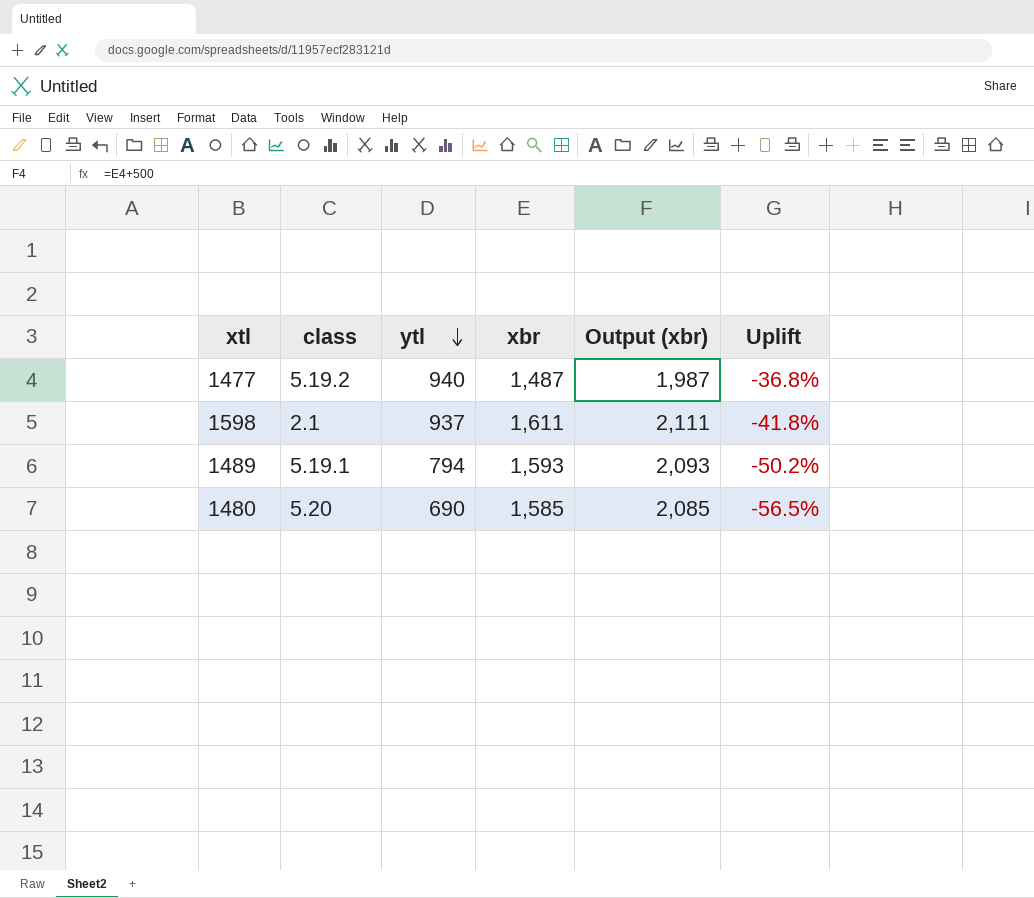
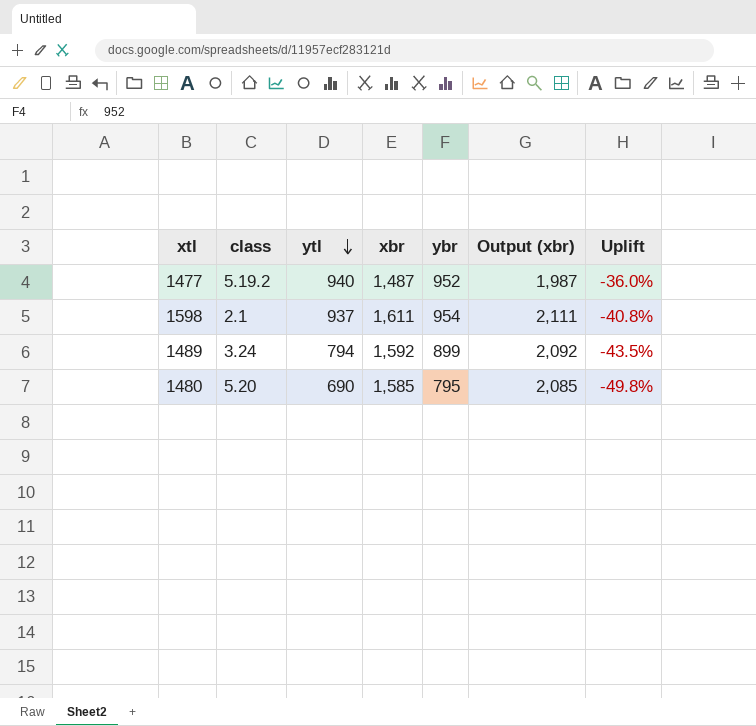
column ybr | position: none -> 5
column Uplift | formula: ([ytl] - [xbr]) / [xbr] -> ([ybr] - [xbr]) / [xbr]
1489 | class: 5.19.1 -> 3.24
1489 | xbr: 1,593 -> 1,592
1489 | Output (xbr): 2,093 -> 2,092

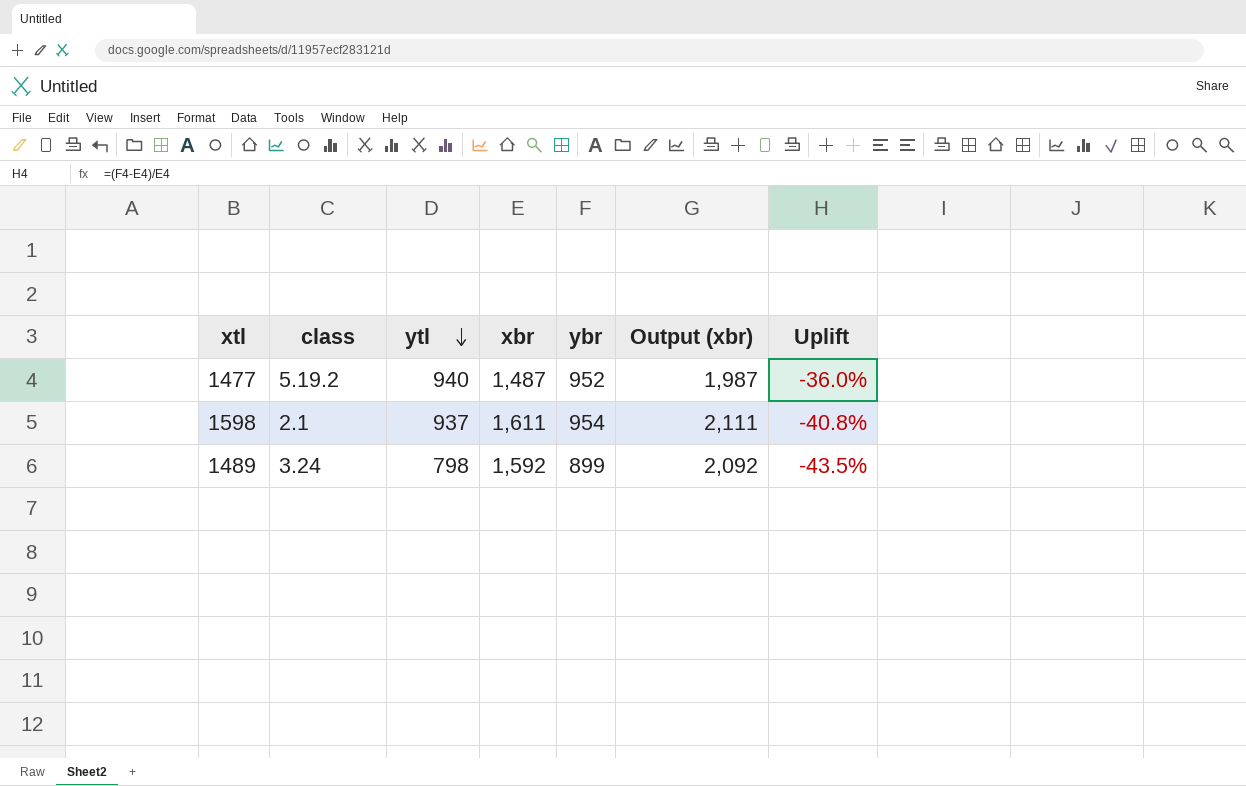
row 1480: 5.20 | 690 | 1,585 | 795 | 2,085 | -49.8% -> none
1489 | ytl: 794 -> 798

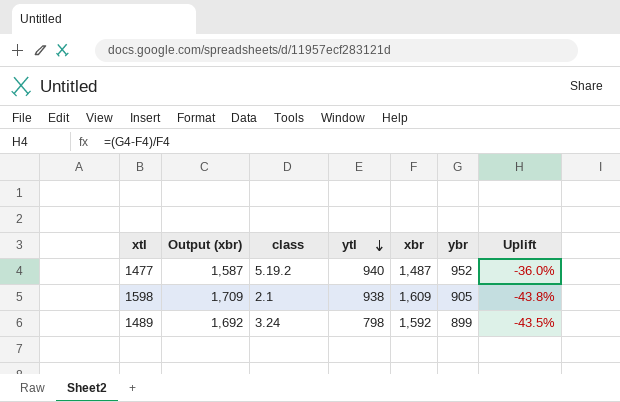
column Output (xbr) | formula: [xbr] + 500 -> [xbr] + 100
column Output (xbr) | position: 6 -> 2
1598 | ytl: 937 -> 938
1598 | xbr: 1,611 -> 1,609
1598 | ybr: 954 -> 905
1598 | Uplift: -40.8% -> -43.8%

